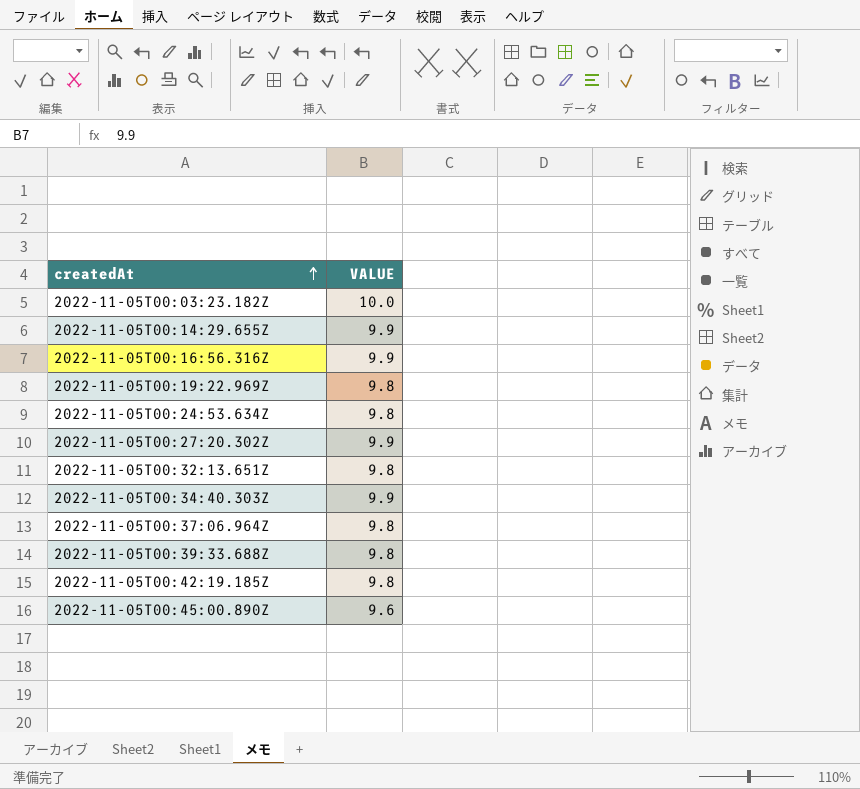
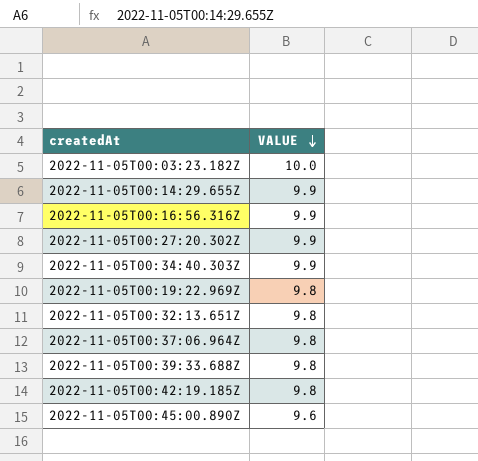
row order: createdAt ascending -> VALUE descending
row 2022-11-05T00:24:53.634Z: 9.8 -> none

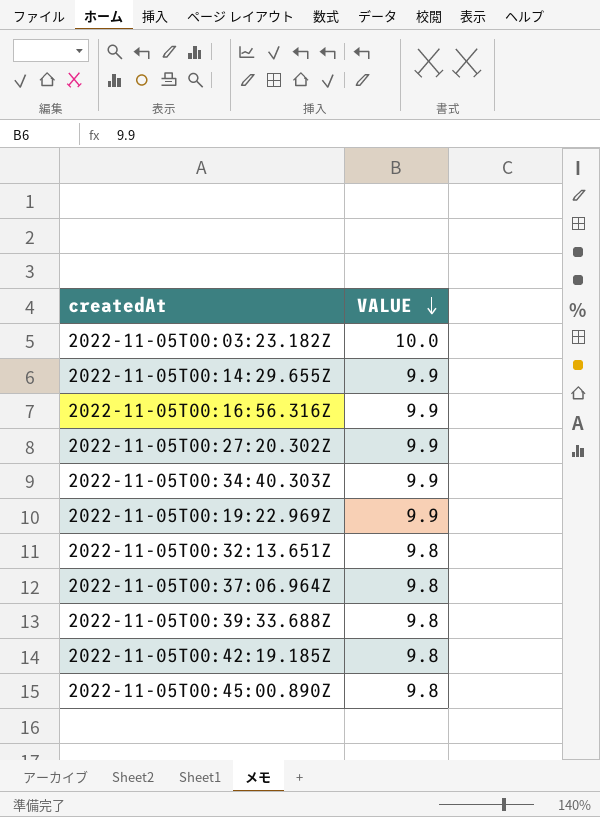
2022-11-05T00:19:22.969Z | VALUE: 9.8 -> 9.9
2022-11-05T00:45:00.890Z | VALUE: 9.6 -> 9.8

